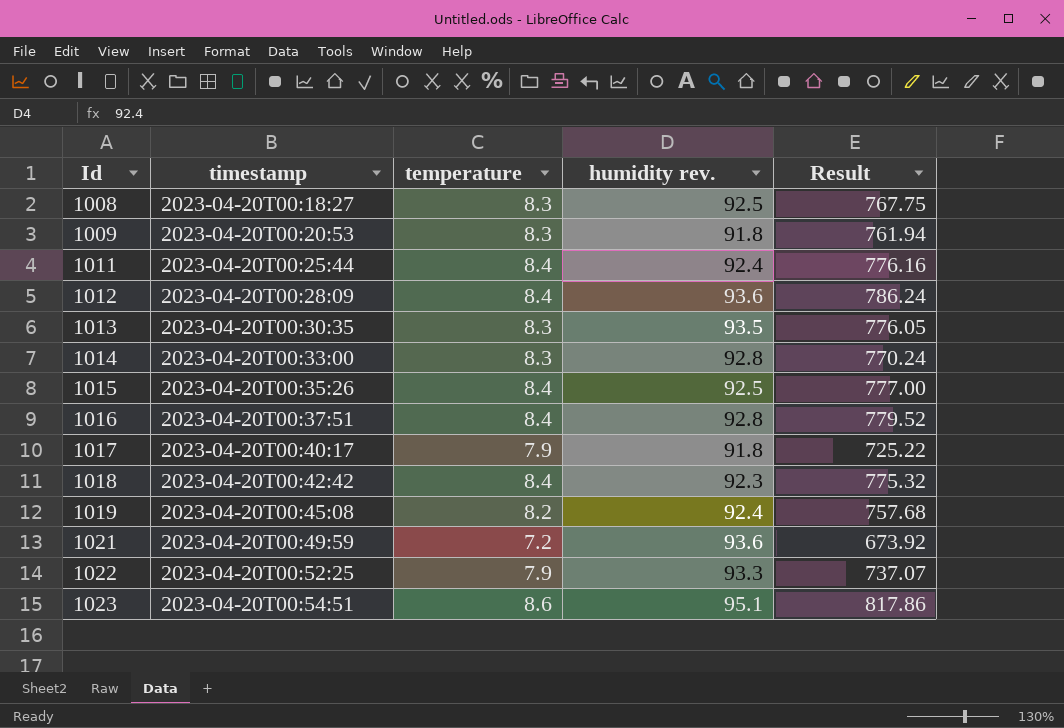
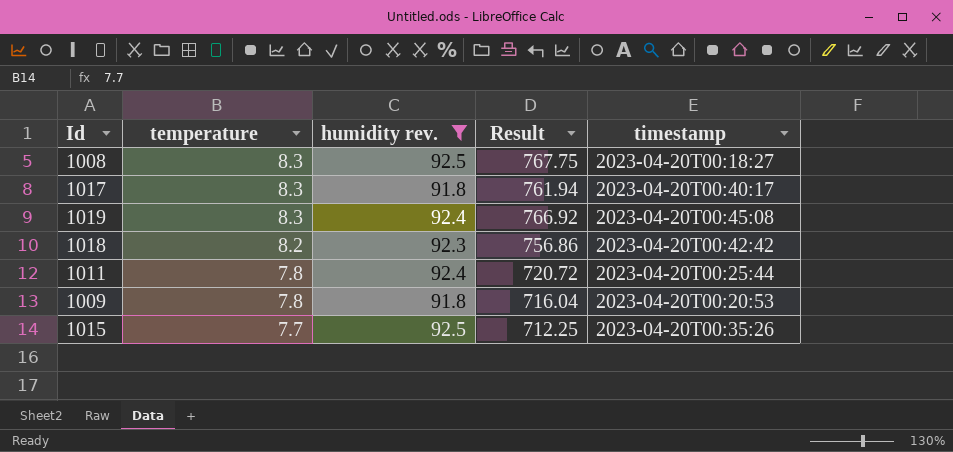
filter: none -> humidity rev. <= 92.5
row order: Id ascending -> temperature descending
column timestamp | position: 2 -> 5
1017 | temperature: 7.9 -> 8.3
1017 | Result: 725.22 -> 761.94
1019 | temperature: 8.2 -> 8.3
1019 | Result: 757.68 -> 766.92
1018 | temperature: 8.4 -> 8.2
1018 | Result: 775.32 -> 756.86
1011 | temperature: 8.4 -> 7.8
1011 | Result: 776.16 -> 720.72
1009 | temperature: 8.3 -> 7.8
1009 | Result: 761.94 -> 716.04
1015 | temperature: 8.4 -> 7.7
1015 | Result: 777.00 -> 712.25

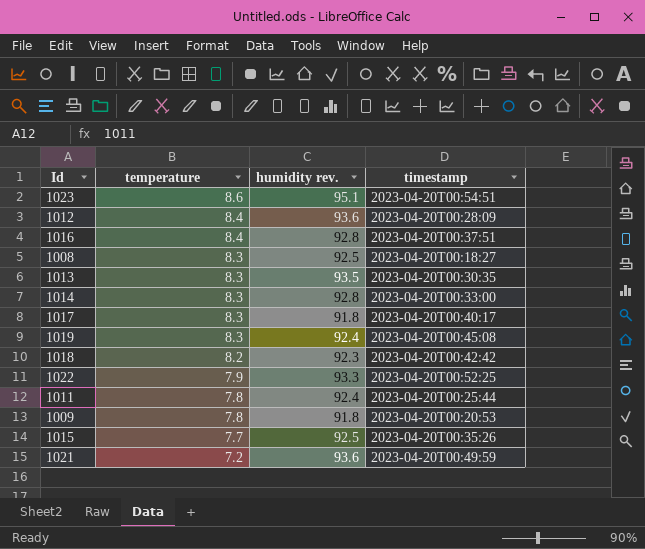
filter: humidity rev. <= 92.5 -> none
column Result | formula: [temperature] * [humidity rev.] -> none

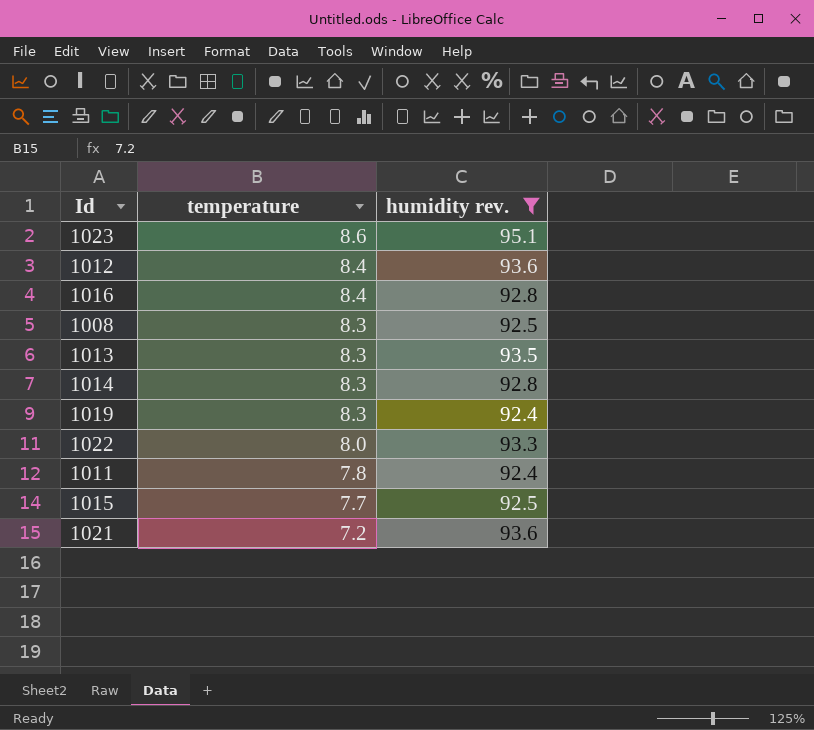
filter: none -> humidity rev. >= 92.4
column timestamp | position: 4 -> none
1022 | temperature: 7.9 -> 8.0

